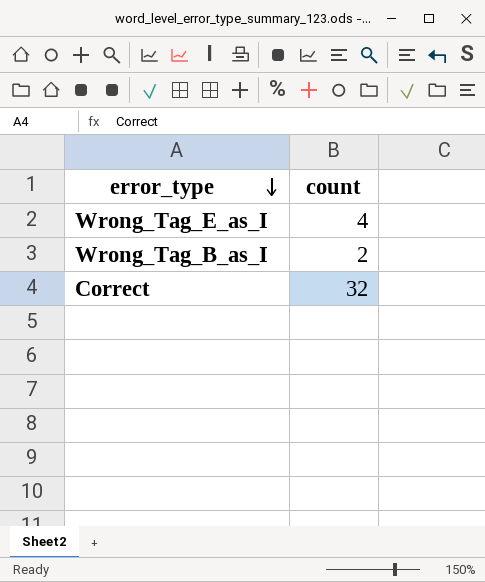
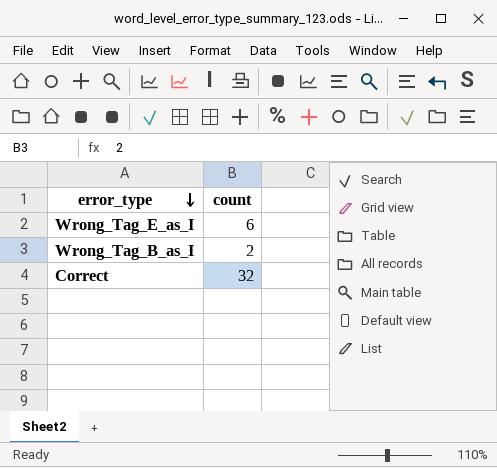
Wrong_Tag_E_as_I | count: 4 -> 6

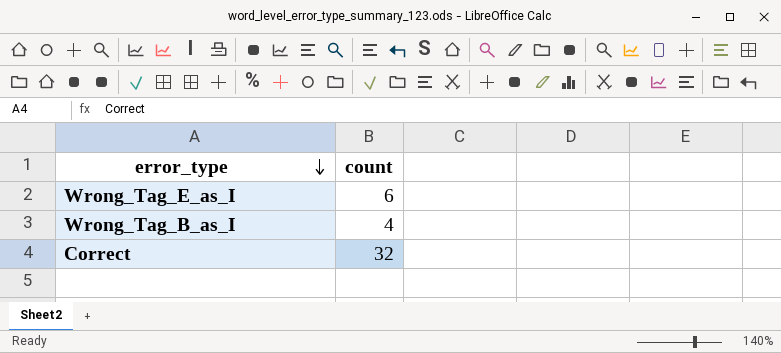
Wrong_Tag_B_as_I | count: 2 -> 4

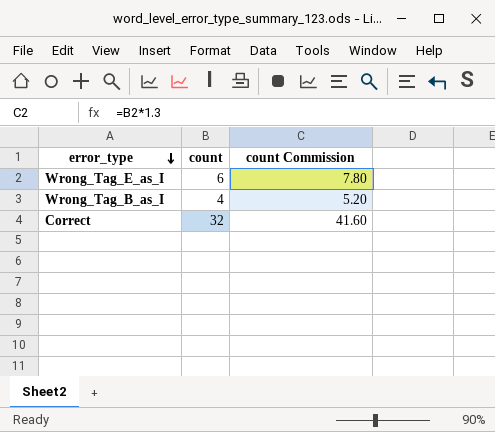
column count Commission | formula: none -> [count] * 1.3

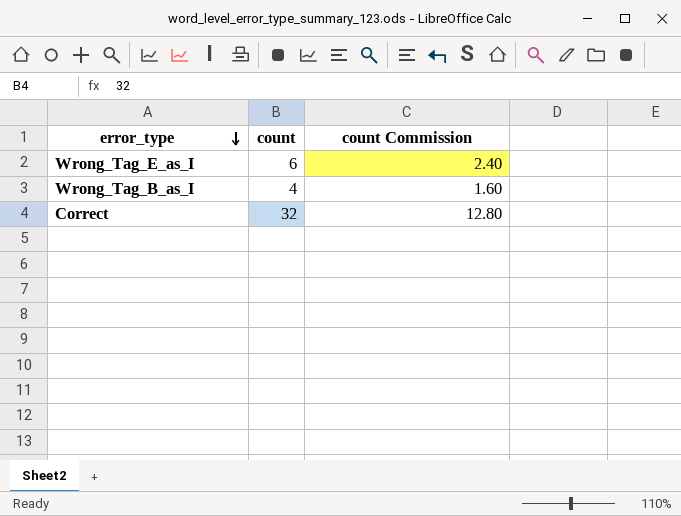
column count Commission | formula: [count] * 1.3 -> [count] * 0.4

